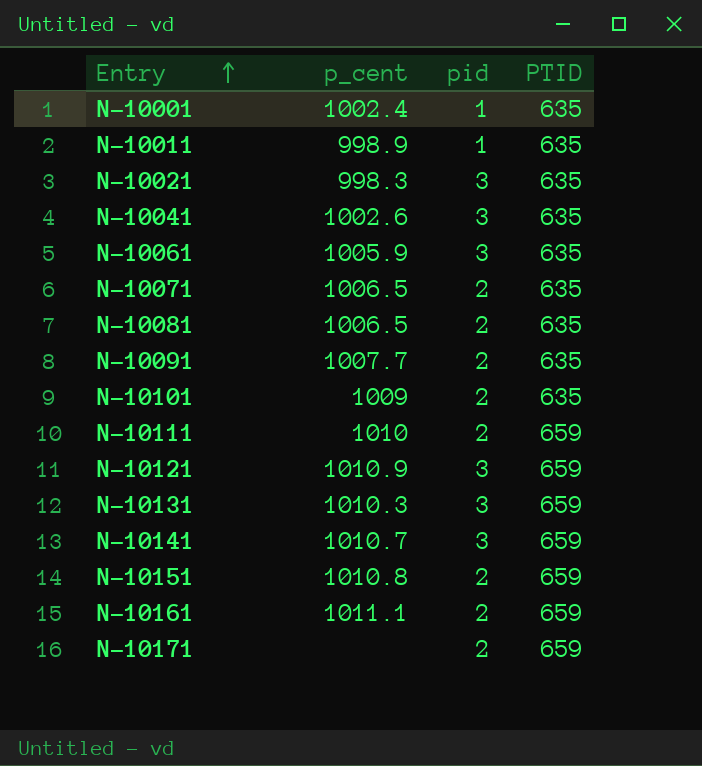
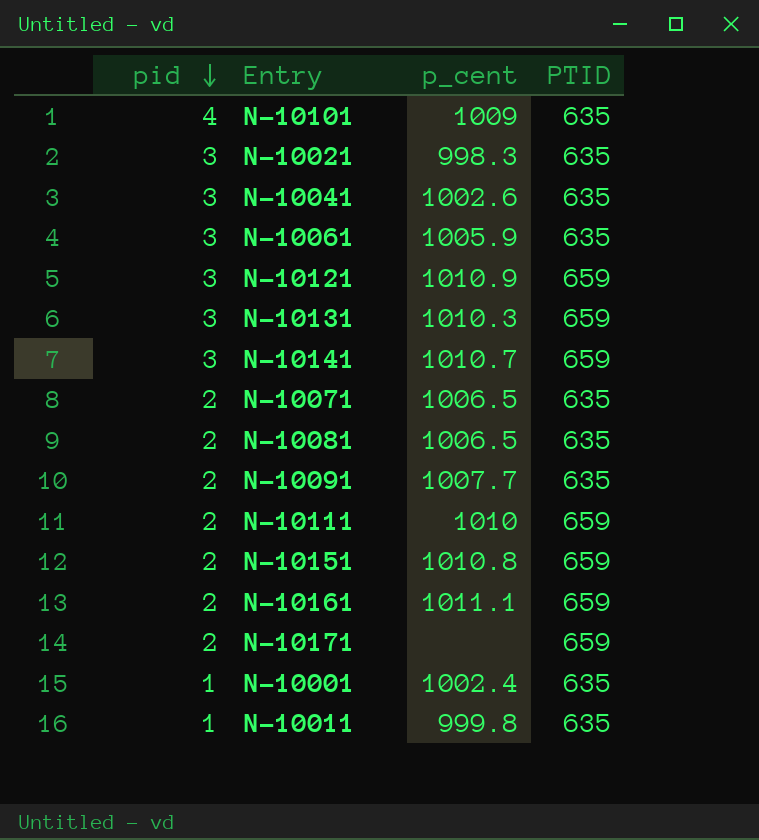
row order: Entry ascending -> pid descending
column pid | position: 3 -> 1
N-10101 | pid: 2 -> 4
N-10011 | p_cent: 998.9 -> 999.8

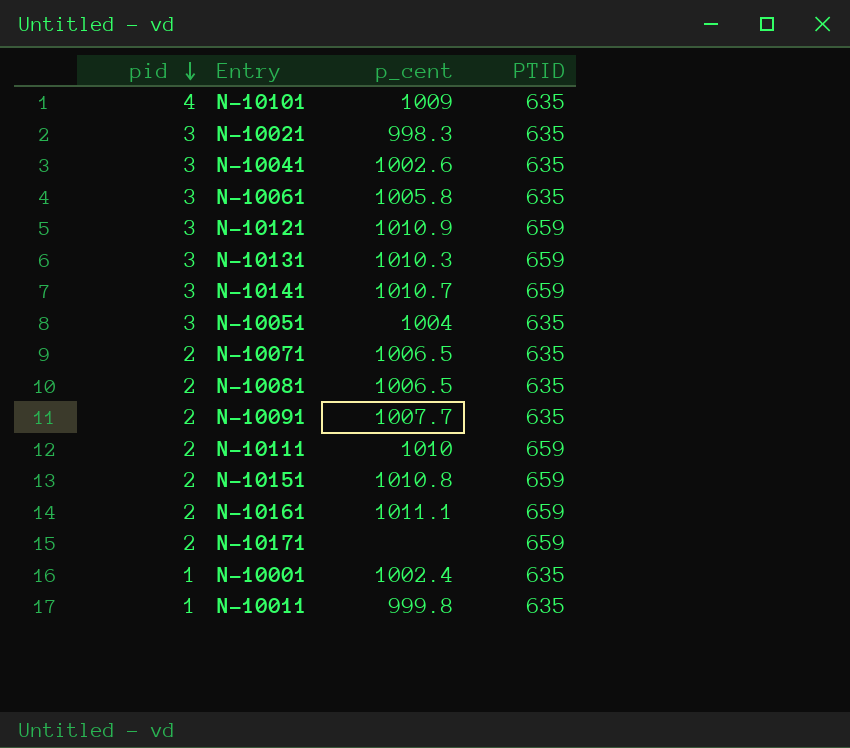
N-10061 | p_cent: 1005.9 -> 1005.8
row N-10051: none -> 3 | 1004 | 635

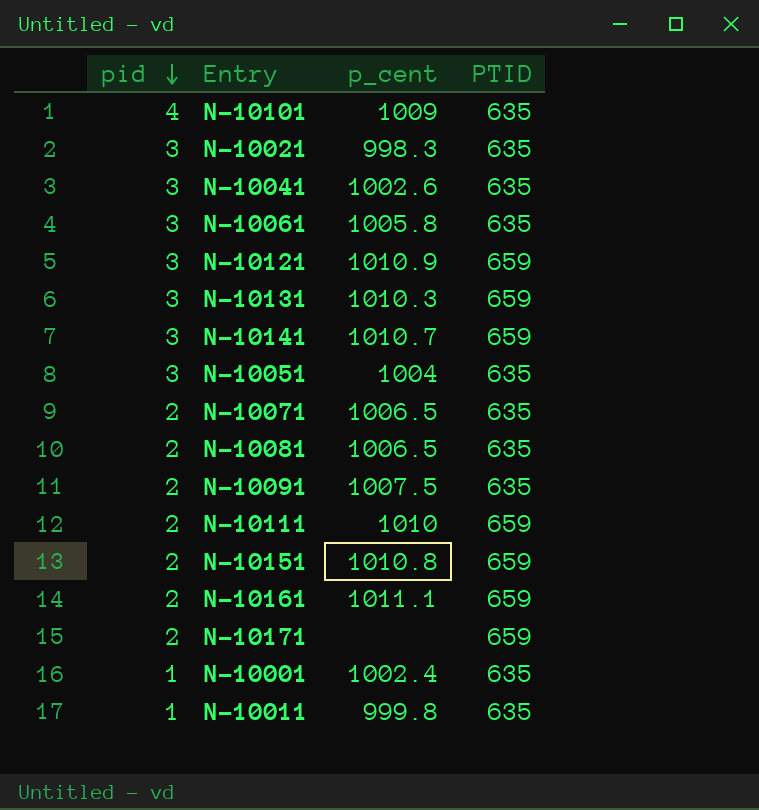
N-10091 | p_cent: 1007.7 -> 1007.5

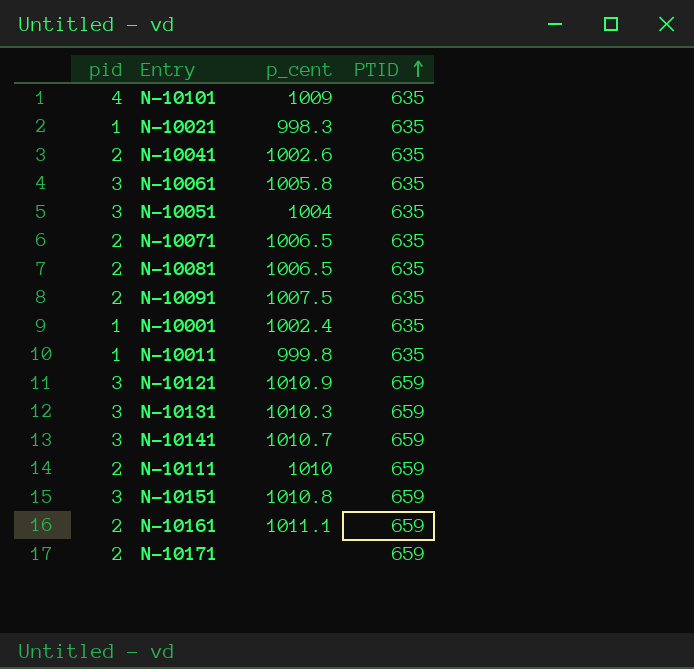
row order: pid descending -> PTID ascending
N-10021 | pid: 3 -> 1
N-10041 | pid: 3 -> 2
N-10151 | pid: 2 -> 3

